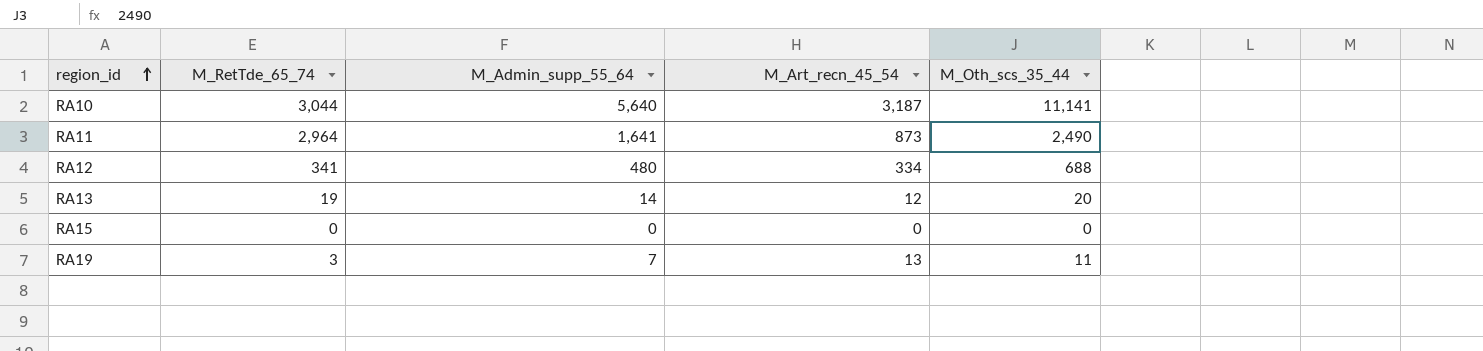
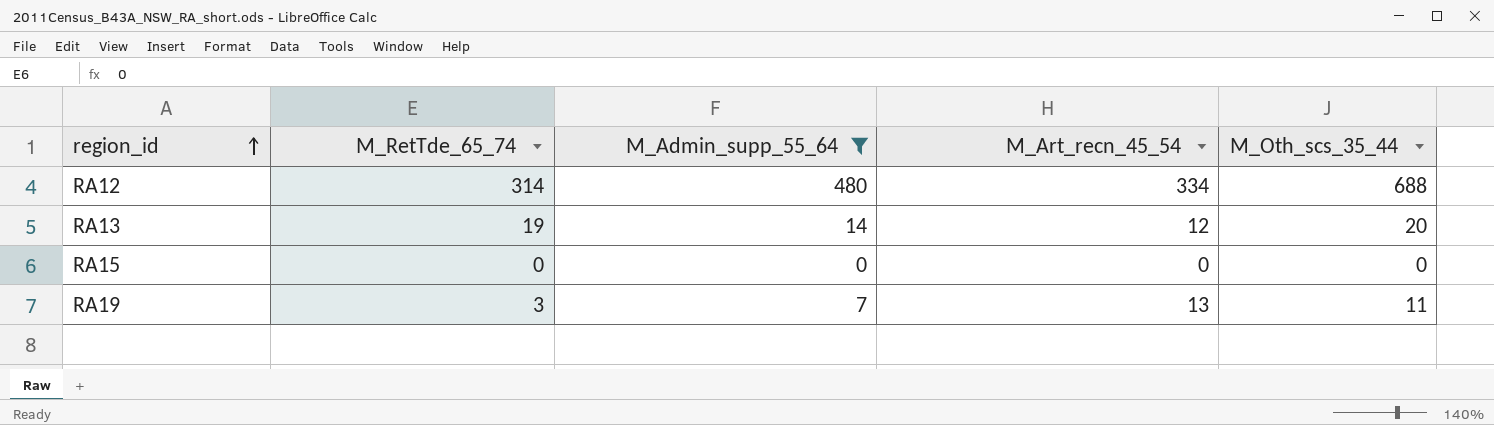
filter: none -> M_Admin_supp_55_64 <= 480
RA12 | M_RetTde_65_74: 341 -> 314

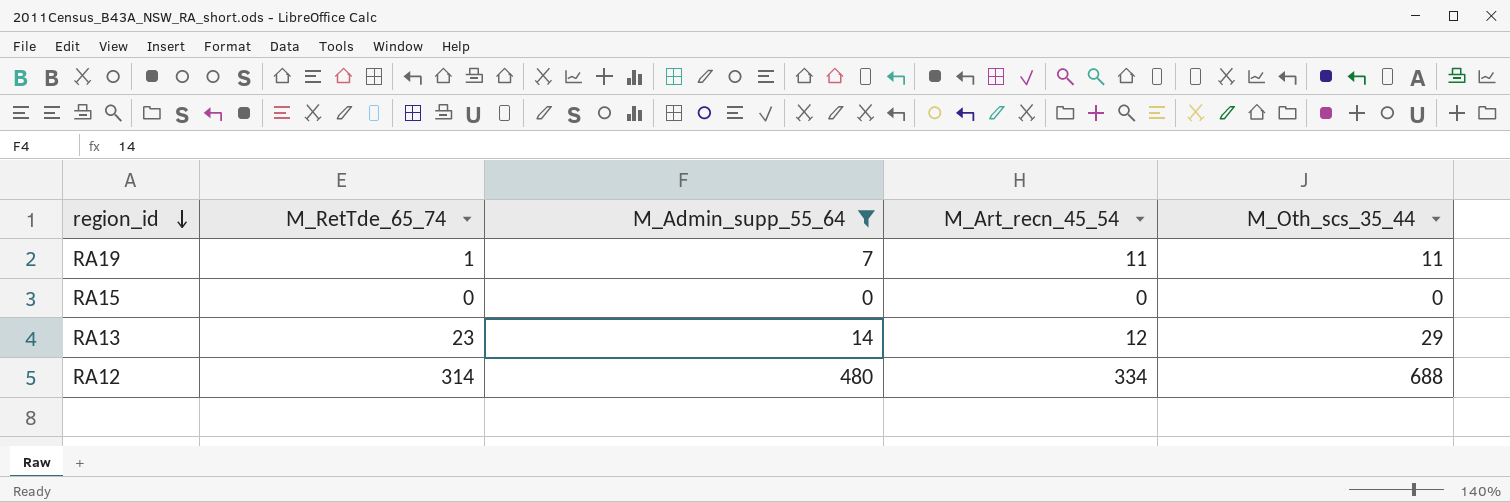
row order: region_id ascending -> region_id descending
RA19 | M_RetTde_65_74: 3 -> 1
RA19 | M_Art_recn_45_54: 13 -> 11
RA13 | M_RetTde_65_74: 19 -> 23
RA13 | M_Oth_scs_35_44: 20 -> 29

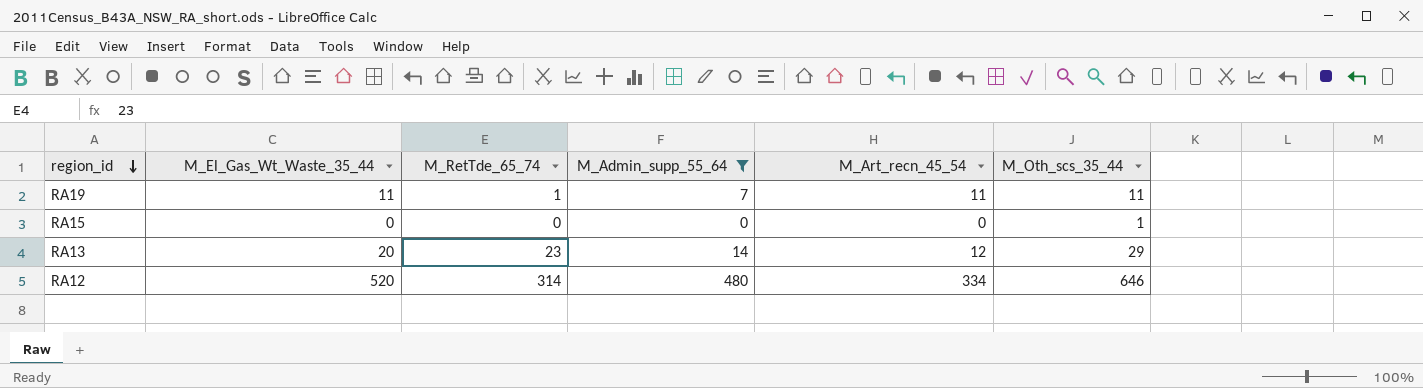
column M_El_Gas_Wt_Waste_35_44 | position: none -> 2
RA15 | M_Oth_scs_35_44: 0 -> 1
RA12 | M_Oth_scs_35_44: 688 -> 646

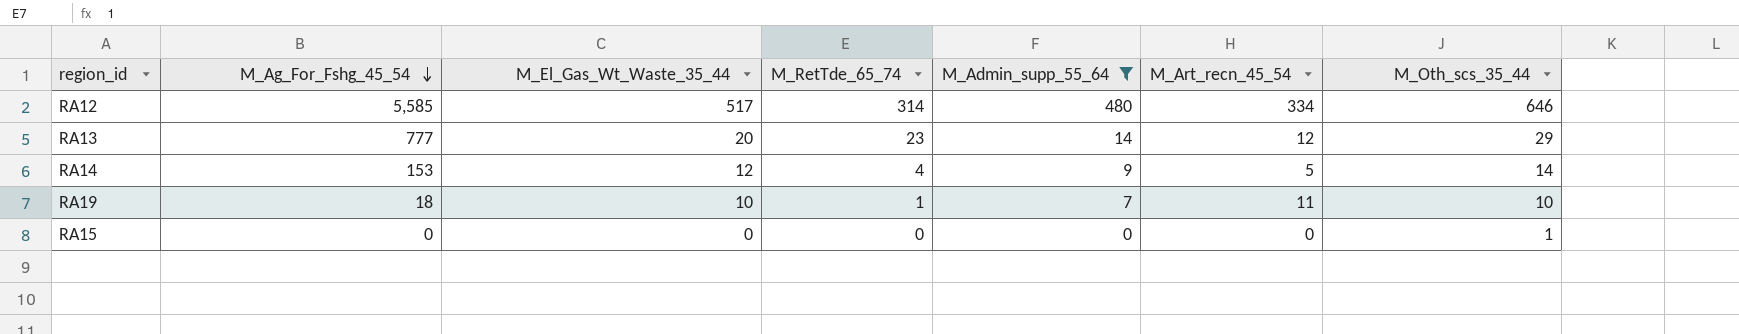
row order: region_id descending -> M_Ag_For_Fshg_45_54 descending
column M_Ag_For_Fshg_45_54 | position: none -> 2
RA12 | M_El_Gas_Wt_Waste_35_44: 520 -> 517
row RA14: none -> 153 | 12 | 4 | 9 | 5 | 14
RA19 | M_El_Gas_Wt_Waste_35_44: 11 -> 10
RA19 | M_Oth_scs_35_44: 11 -> 10

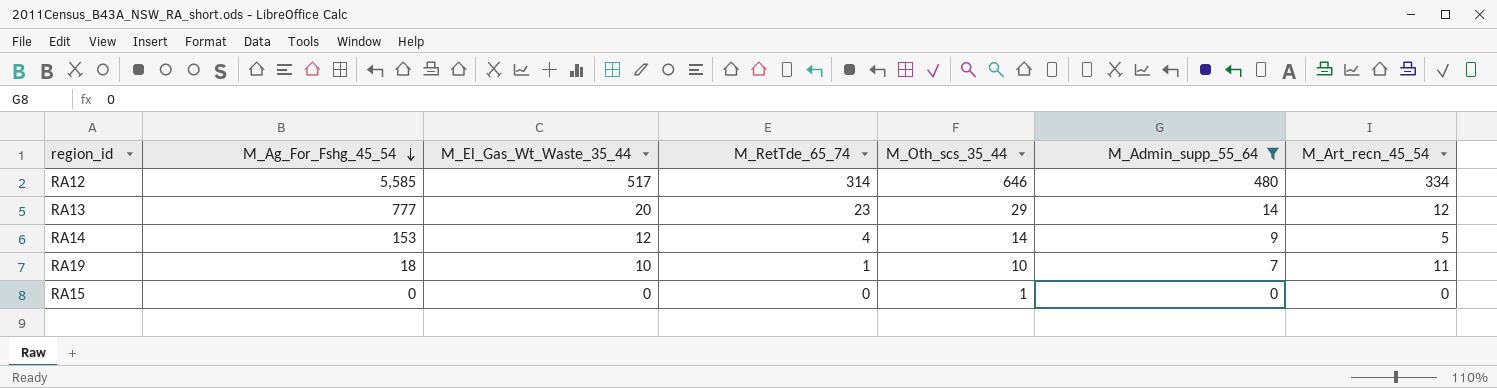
column M_Oth_scs_35_44 | position: 7 -> 5

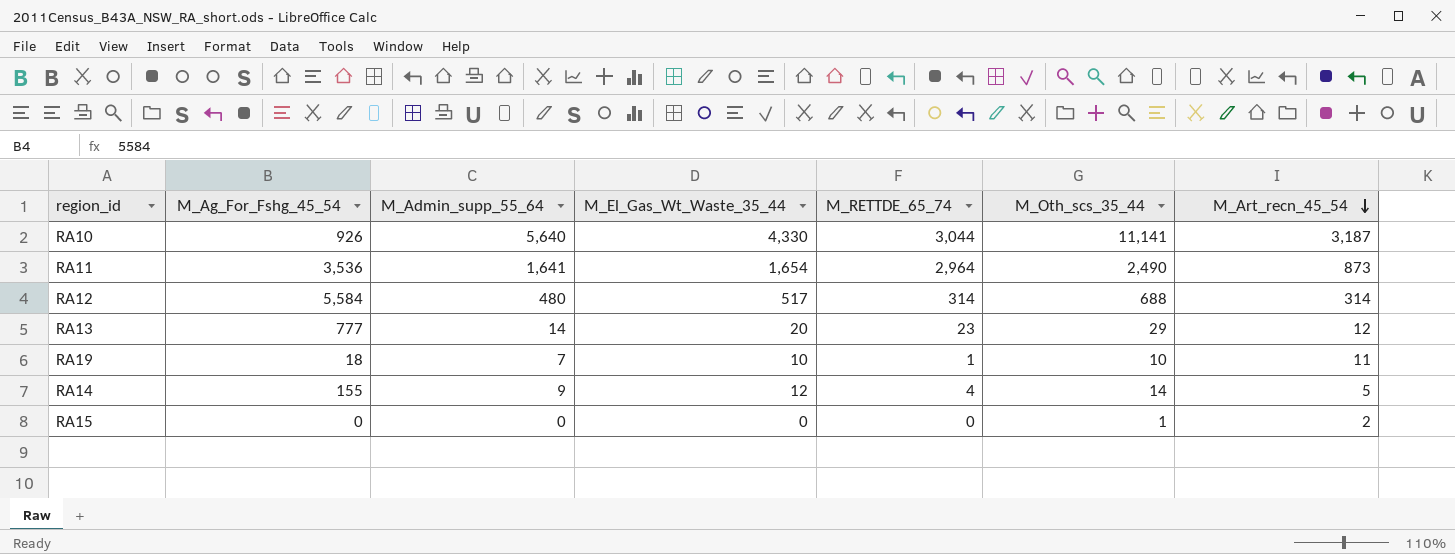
filter: M_Admin_supp_55_64 <= 480 -> none
row order: M_Ag_For_Fshg_45_54 descending -> M_Art_recn_45_54 descending
column M_Admin_supp_55_64 | position: 6 -> 3
column name: M_RetTde_65_74 -> M_RETTDE_65_74
RA12 | M_Ag_For_Fshg_45_54: 5,585 -> 5,584
RA12 | M_Oth_scs_35_44: 646 -> 688
RA12 | M_Art_recn_45_54: 334 -> 314
RA14 | M_Ag_For_Fshg_45_54: 153 -> 155
RA15 | M_Art_recn_45_54: 0 -> 2

